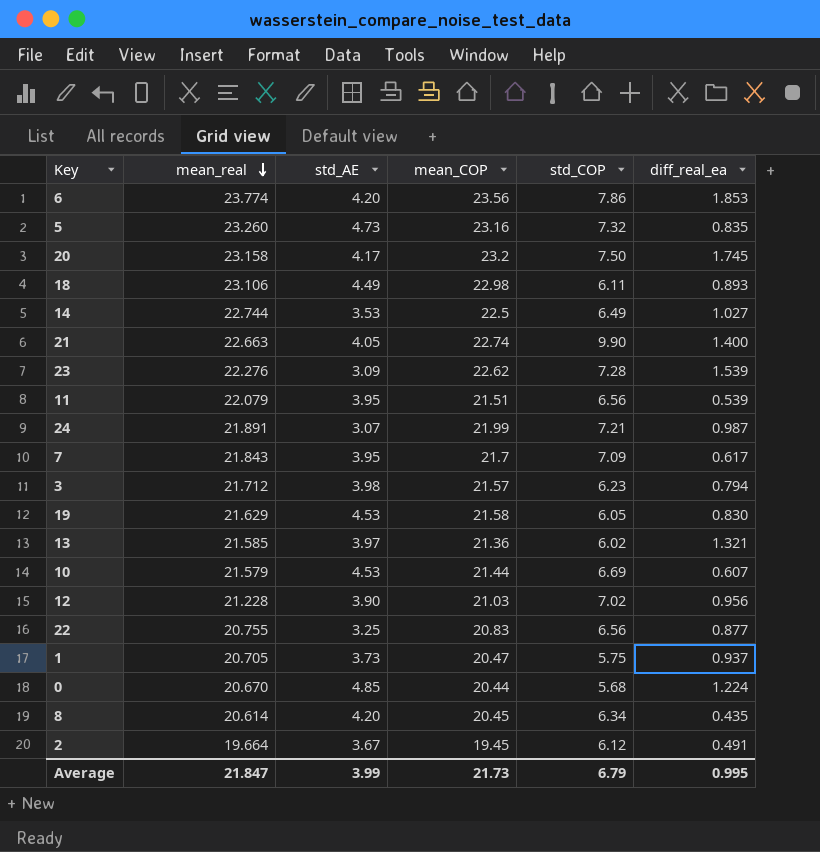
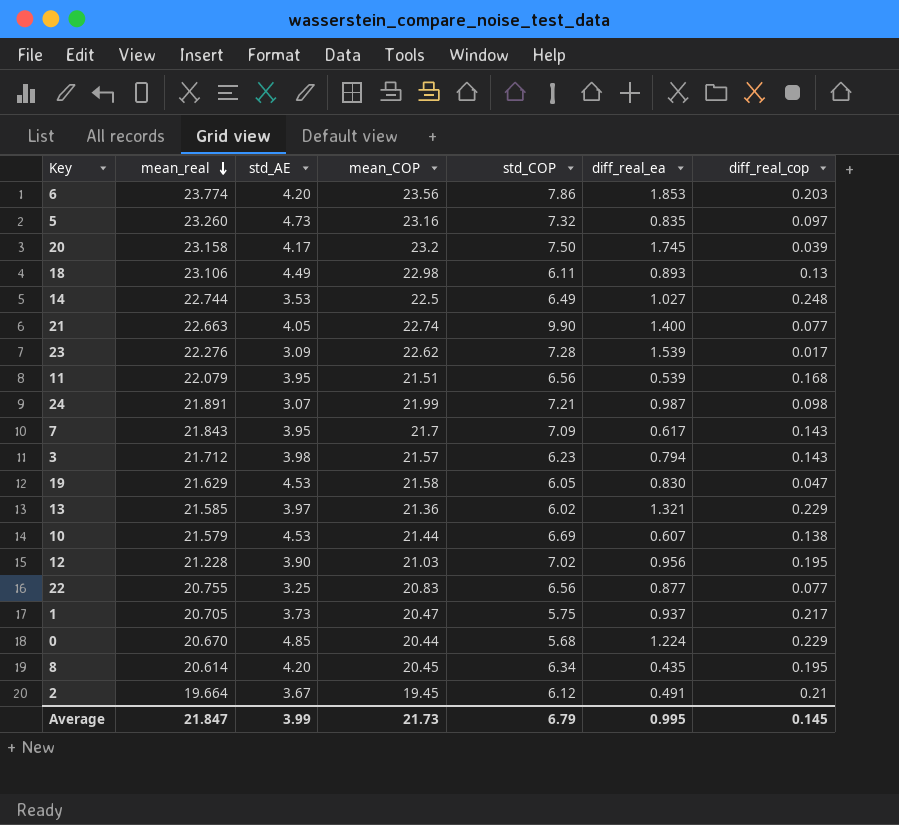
column diff_real_cop | position: none -> 7

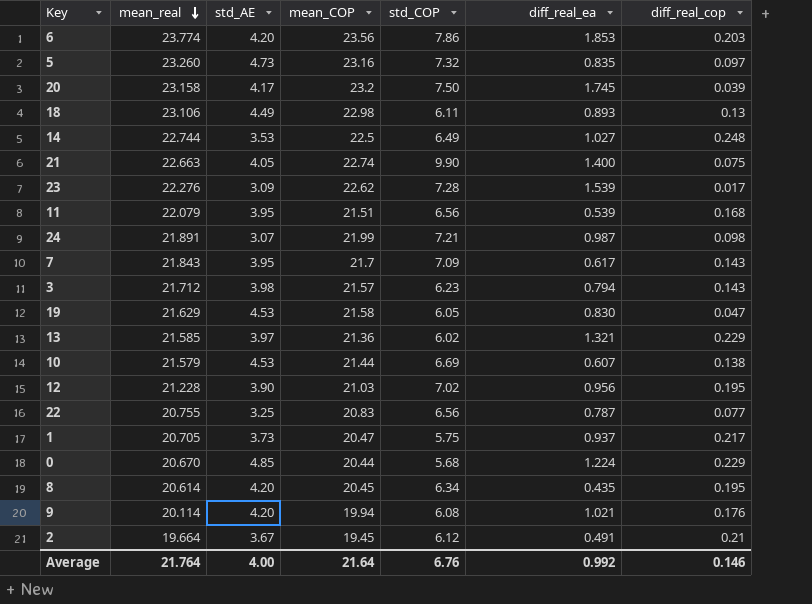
21 | diff_real_cop: 0.077 -> 0.075
22 | diff_real_ea: 0.877 -> 0.787
row 9: none -> 20.114 | 4.20 | 19.94 | 6.08 | 1.021 | 0.176
Average | mean_real: 21.847 -> 21.764
Average | std_AE: 3.99 -> 4.00
Average | mean_COP: 21.73 -> 21.64
Average | std_COP: 6.79 -> 6.76
Average | diff_real_ea: 0.995 -> 0.992
Average | diff_real_cop: 0.145 -> 0.146

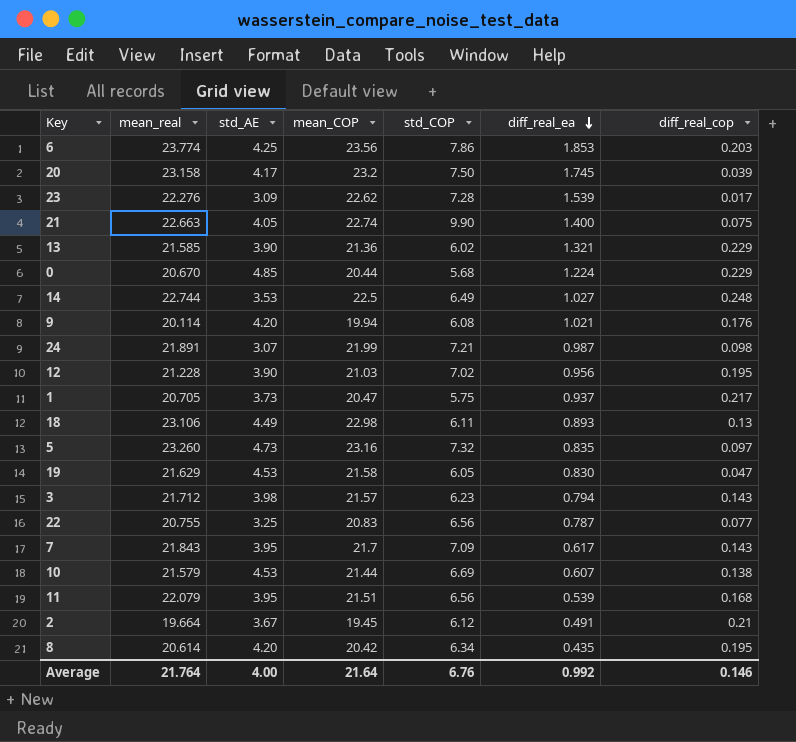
row order: mean_real descending -> diff_real_ea descending
6 | std_AE: 4.20 -> 4.25
13 | std_AE: 3.97 -> 3.90
8 | mean_COP: 20.45 -> 20.42

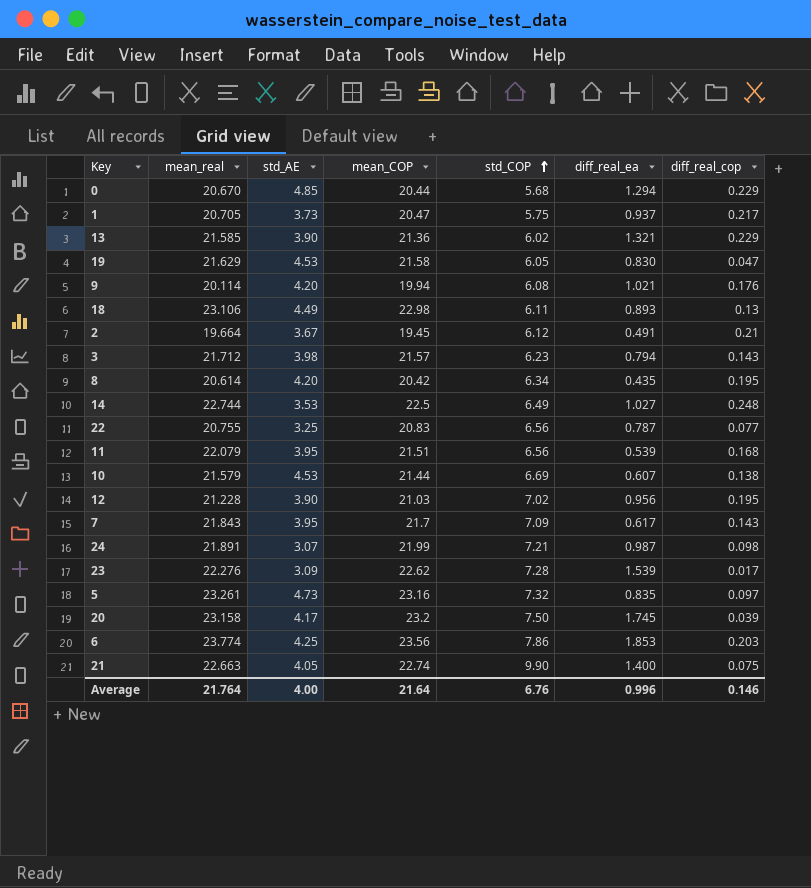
row order: diff_real_ea descending -> std_COP ascending
0 | diff_real_ea: 1.224 -> 1.294
5 | mean_real: 23.260 -> 23.261
Average | diff_real_ea: 0.992 -> 0.996

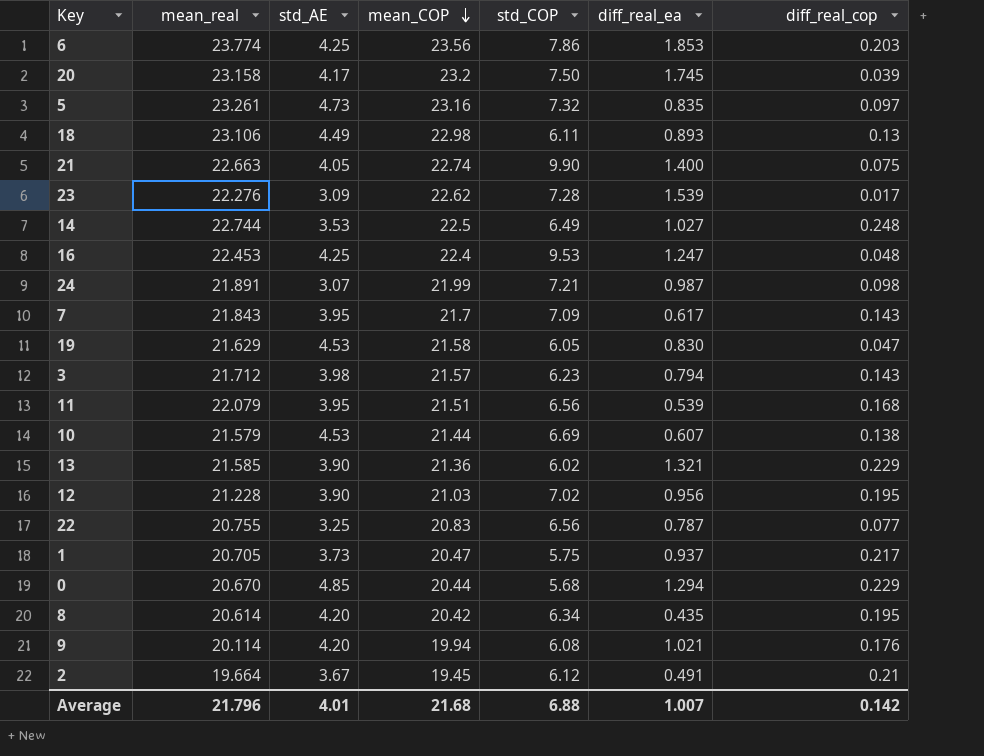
row order: std_COP ascending -> mean_COP descending
row 16: none -> 22.453 | 4.25 | 22.4 | 9.53 | 1.247 | 0.048
Average | mean_real: 21.764 -> 21.796
Average | std_AE: 4.00 -> 4.01
Average | mean_COP: 21.64 -> 21.68
Average | std_COP: 6.76 -> 6.88
Average | diff_real_ea: 0.996 -> 1.007
Average | diff_real_cop: 0.146 -> 0.142

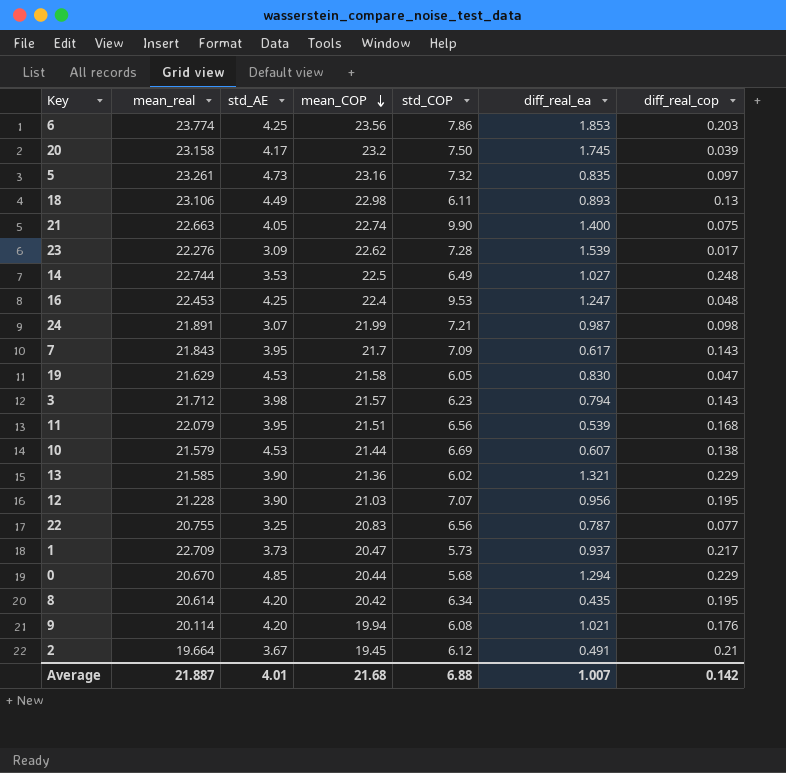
12 | std_COP: 7.02 -> 7.07
1 | mean_real: 20.705 -> 22.709
1 | std_COP: 5.75 -> 5.73
Average | mean_real: 21.796 -> 21.887

